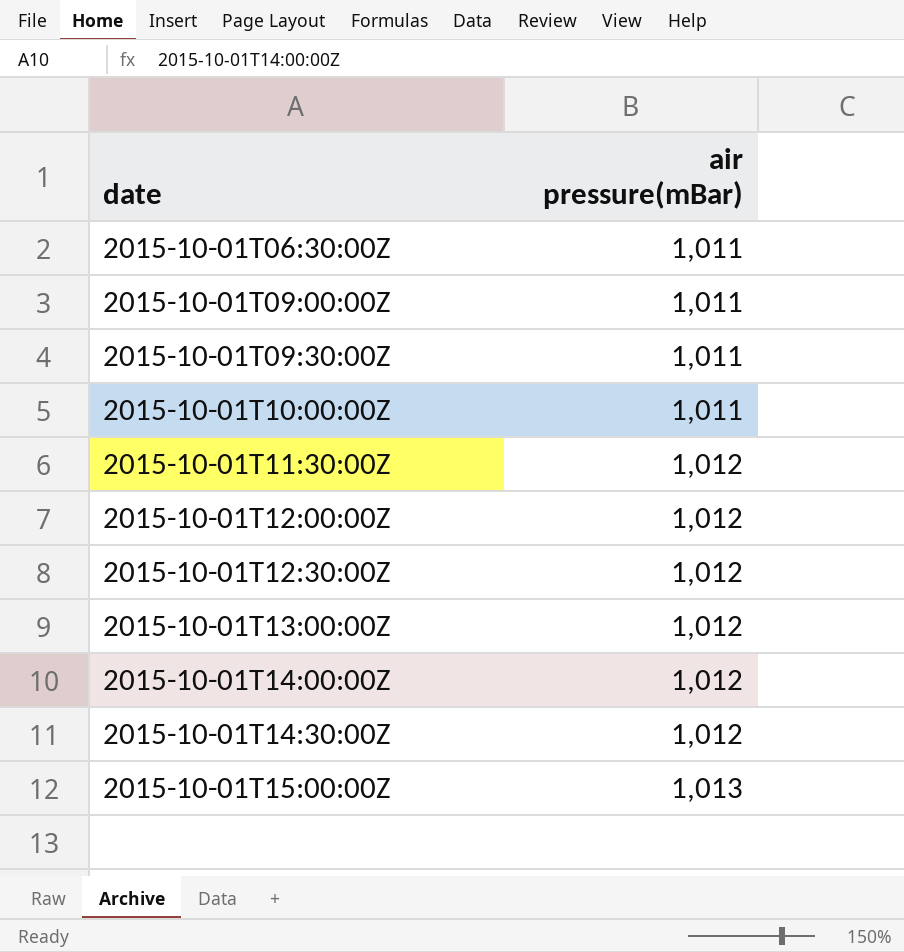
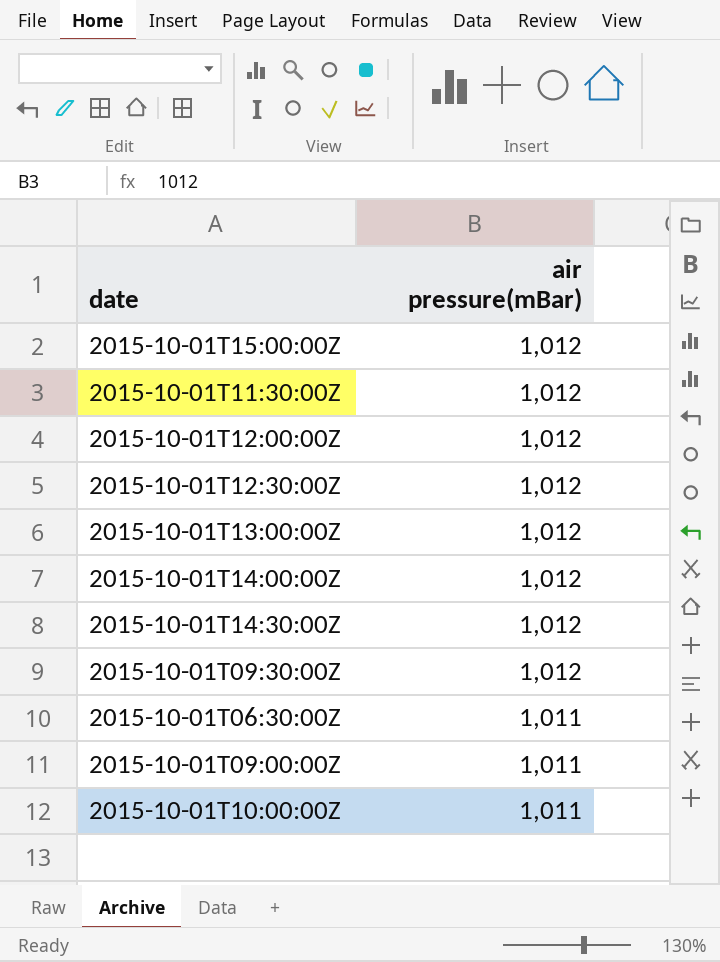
row order: date ascending -> air pressure(mBar) descending
2015-10-01T15:00:00Z | air pressure(mBar): 1,013 -> 1,012
2015-10-01T09:30:00Z | air pressure(mBar): 1,011 -> 1,012

